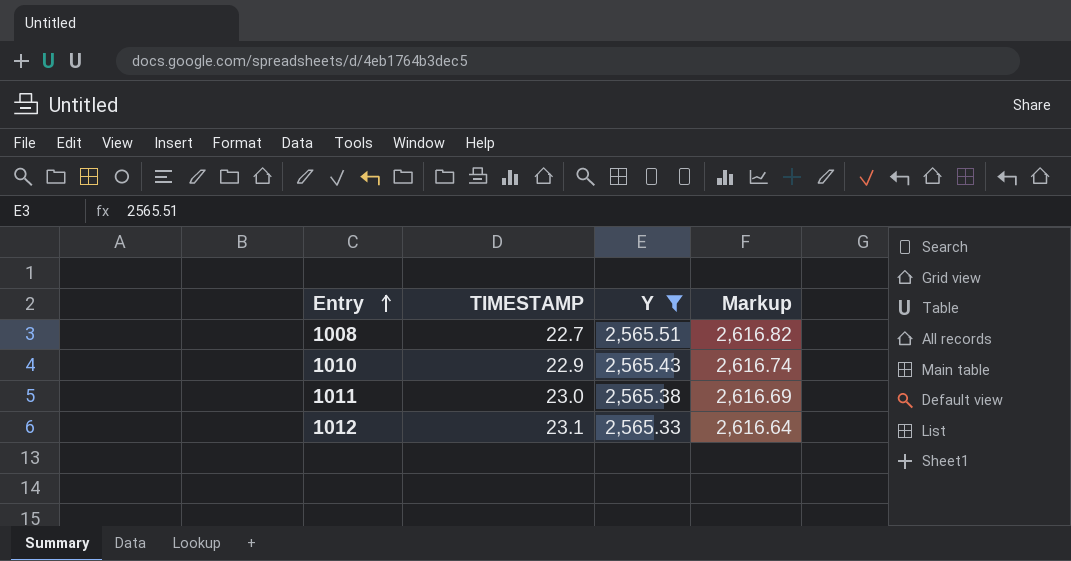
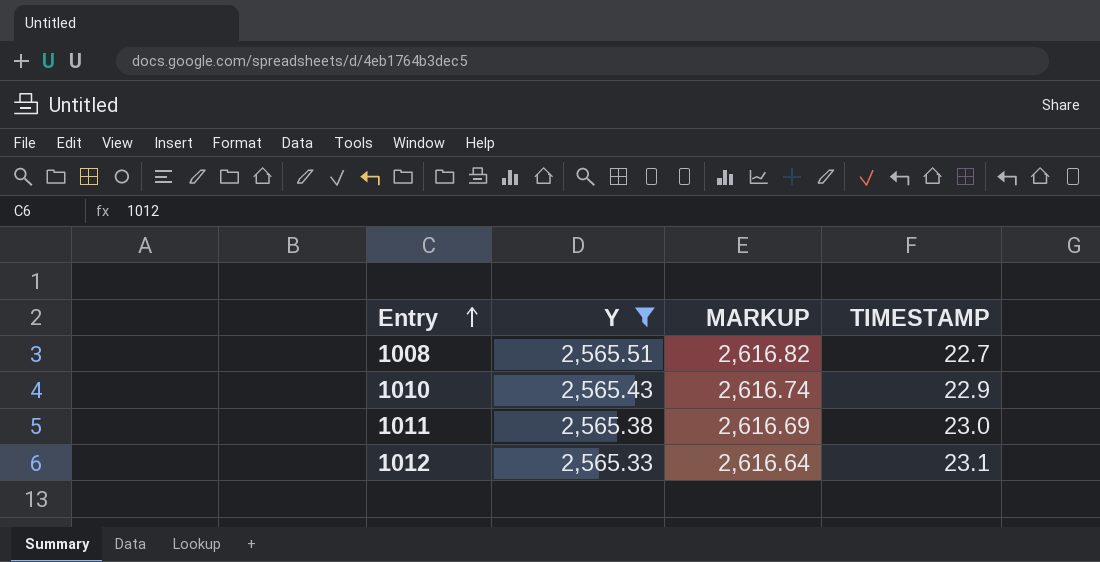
column name: Markup -> MARKUP
column TIMESTAMP | position: 2 -> 4

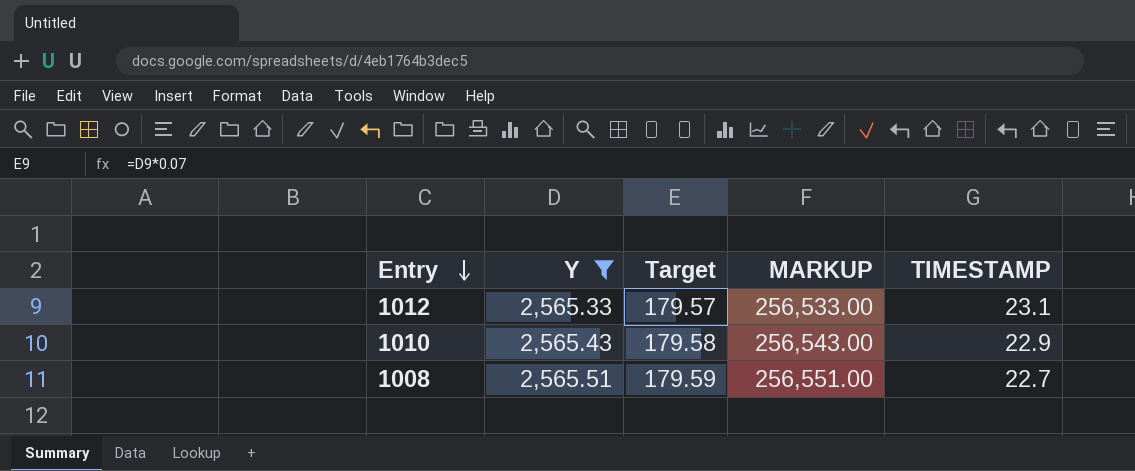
row order: Entry ascending -> Entry descending
column Target | formula: none -> [Y] * 0.07
column MARKUP | formula: [Y] * 1.02 -> [Y] * 100
row 1011: 2,565.38 | 2,616.69 | 23.0 -> none

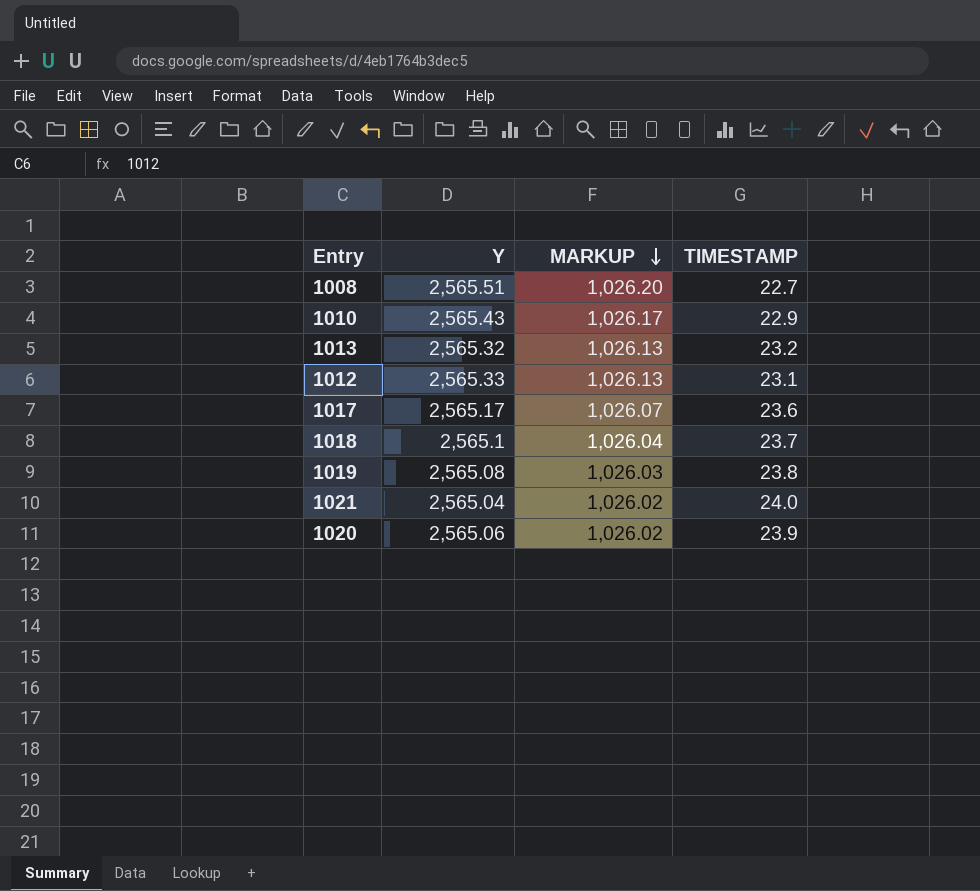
filter: Y >= 2,565.33 -> none
row order: Entry descending -> MARKUP descending
column Target | formula: [Y] * 0.07 -> none
column MARKUP | formula: [Y] * 100 -> [Y] * 0.4

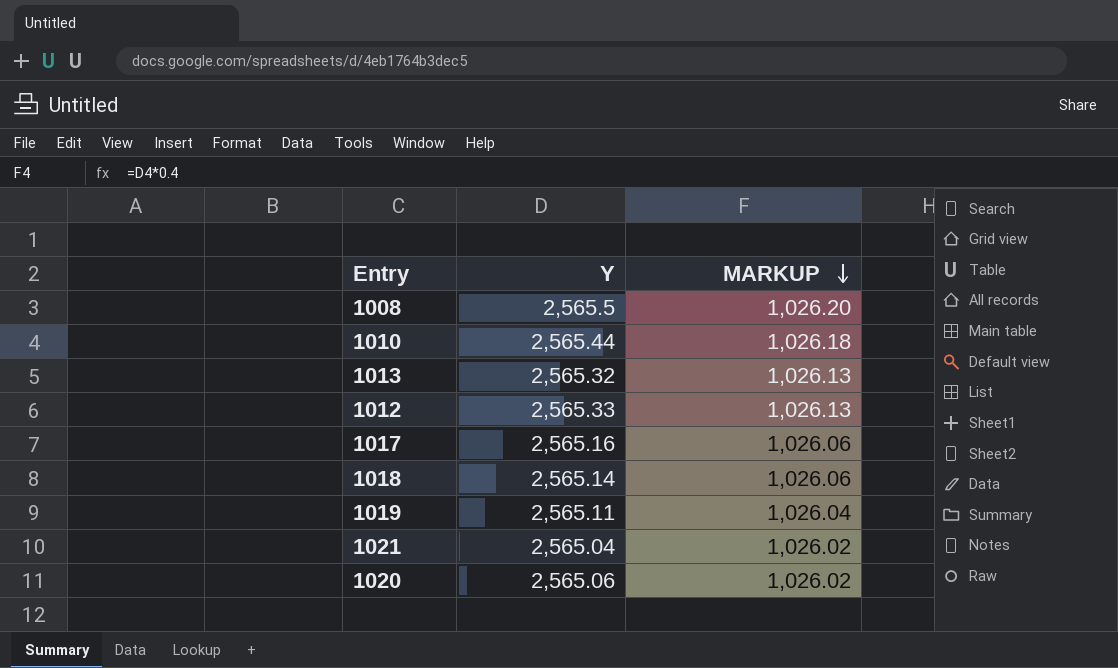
column TIMESTAMP | position: 4 -> none
1008 | Y: 2,565.51 -> 2,565.5
1010 | Y: 2,565.43 -> 2,565.44
1010 | MARKUP: 1,026.17 -> 1,026.18
1017 | Y: 2,565.17 -> 2,565.16
1017 | MARKUP: 1,026.07 -> 1,026.06
1018 | Y: 2,565.1 -> 2,565.14
1018 | MARKUP: 1,026.04 -> 1,026.06
1019 | Y: 2,565.08 -> 2,565.11
1019 | MARKUP: 1,026.03 -> 1,026.04

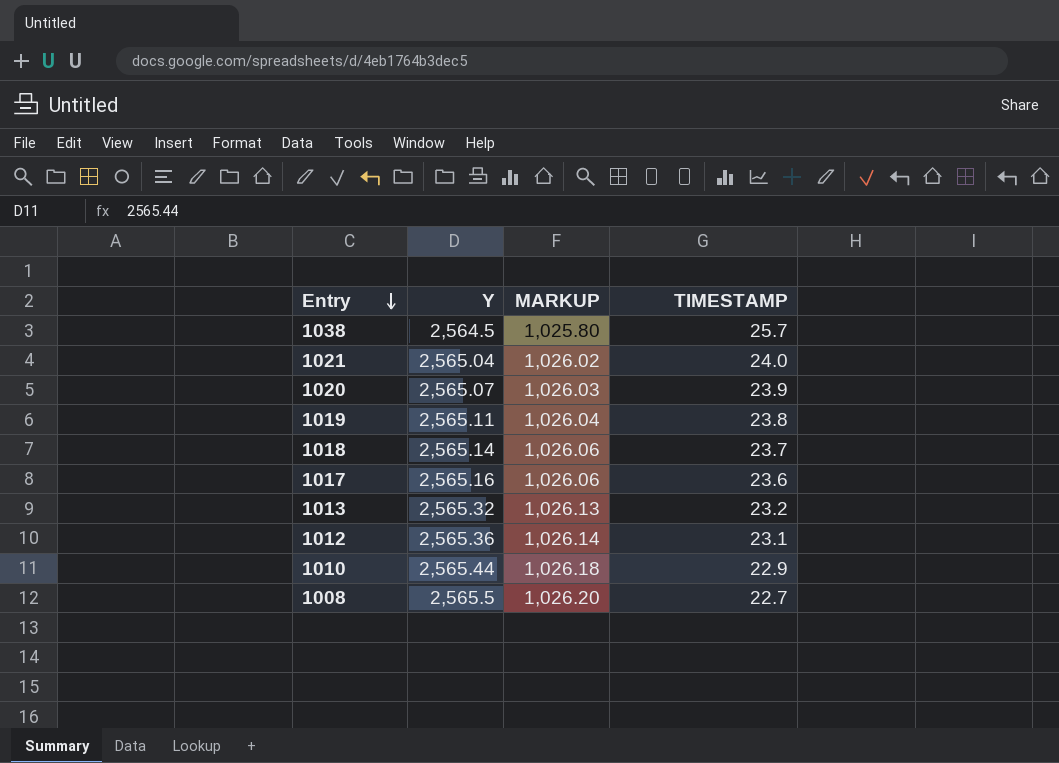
row order: MARKUP descending -> Entry descending
column TIMESTAMP | position: none -> 4
row 1038: none -> 2,564.5 | 1,025.80 | 25.7
1020 | Y: 2,565.06 -> 2,565.07
1020 | MARKUP: 1,026.02 -> 1,026.03
1012 | Y: 2,565.33 -> 2,565.36
1012 | MARKUP: 1,026.13 -> 1,026.14

